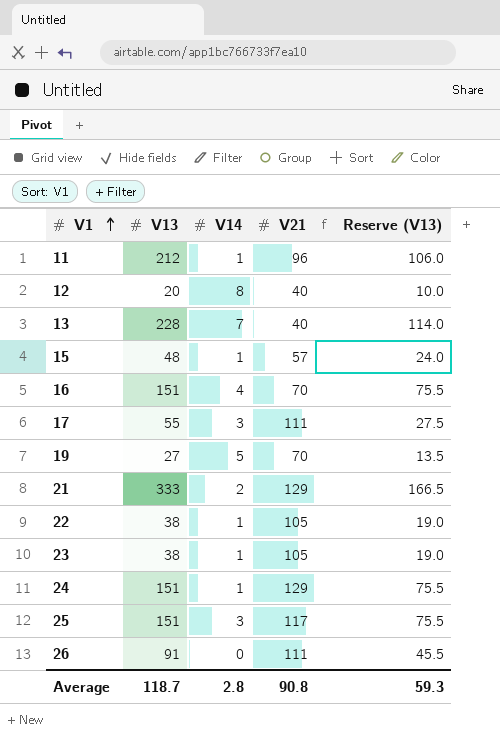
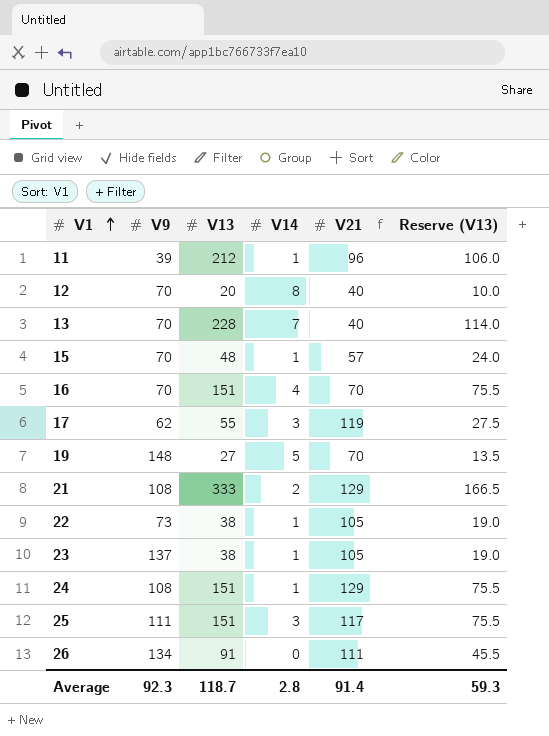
column V9 | position: none -> 2
17 | V21: 111 -> 119
Average | V21: 90.8 -> 91.4

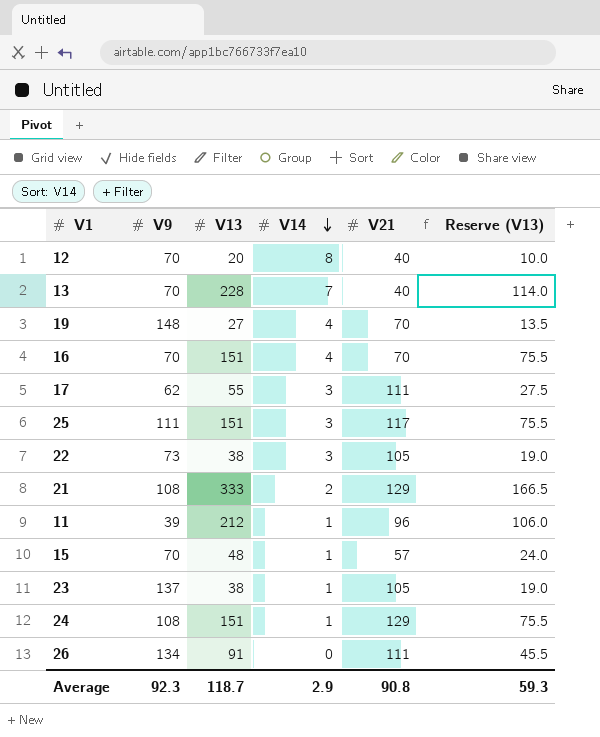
row order: V1 ascending -> V14 descending
19 | V14: 5 -> 4
17 | V21: 119 -> 111
22 | V14: 1 -> 3
Average | V14: 2.8 -> 2.9
Average | V21: 91.4 -> 90.8

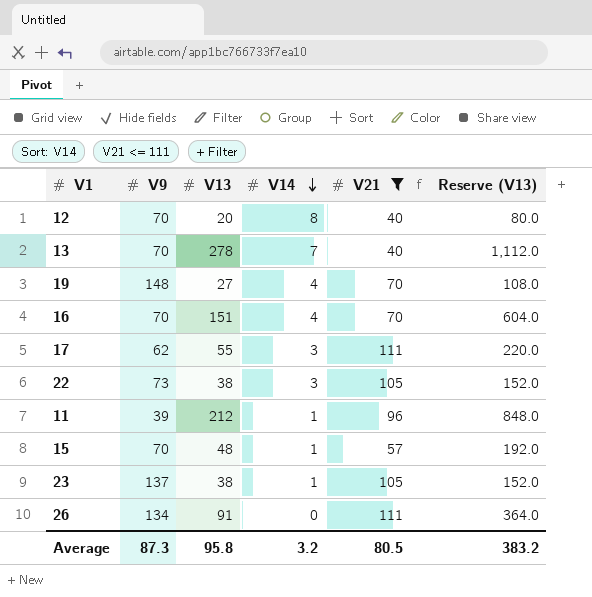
filter: none -> V21 <= 111
column Reserve (V13) | formula: [V13] * 0.5 -> [V13] * 4
13 | V13: 228 -> 278
Average | V9: 92.3 -> 87.3
Average | V13: 118.7 -> 95.8
Average | V14: 2.9 -> 3.2
Average | V21: 90.8 -> 80.5
Average | Reserve (V13): 59.3 -> 383.2

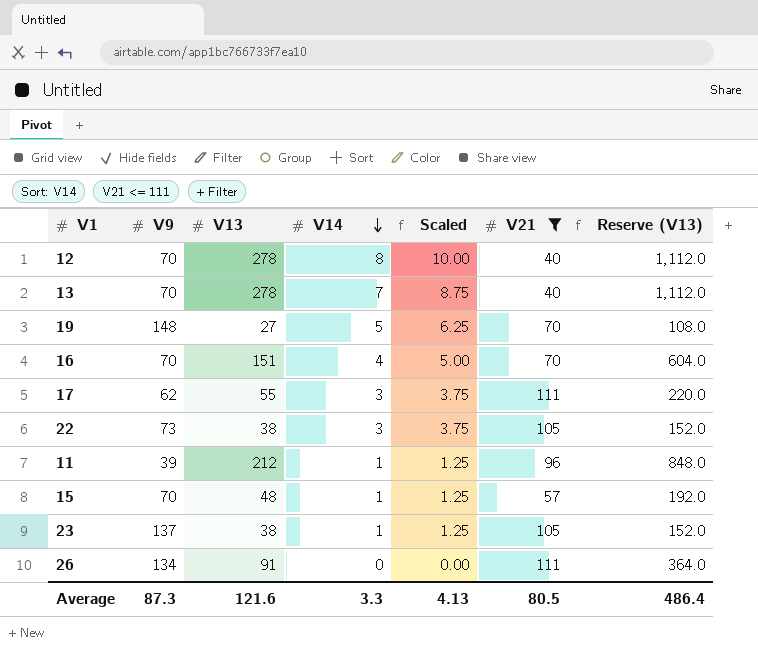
column Scaled | formula: none -> [V14] * 1.25
12 | V13: 20 -> 278
12 | Reserve (V13): 80.0 -> 1,112.0
19 | V14: 4 -> 5
Average | V13: 95.8 -> 121.6
Average | V14: 3.2 -> 3.3
Average | Reserve (V13): 383.2 -> 486.4

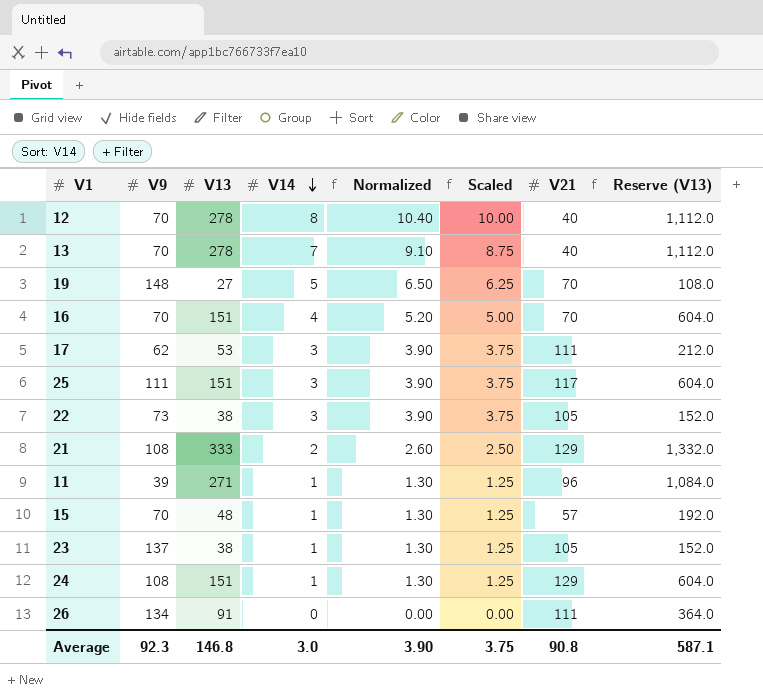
filter: V21 <= 111 -> none
column Normalized | formula: none -> [V14] * 1.3
17 | V13: 55 -> 53
17 | Reserve (V13): 220.0 -> 212.0
11 | V13: 212 -> 271
11 | Reserve (V13): 848.0 -> 1,084.0
Average | V9: 87.3 -> 92.3
Average | V13: 121.6 -> 146.8
Average | V14: 3.3 -> 3.0
Average | Scaled: 4.13 -> 3.75
Average | V21: 80.5 -> 90.8
Average | Reserve (V13): 486.4 -> 587.1

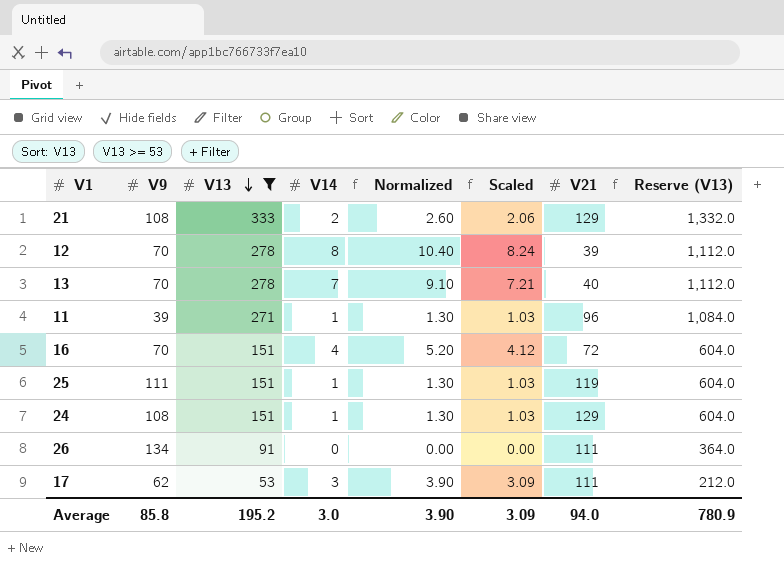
filter: none -> V13 >= 53
row order: V14 descending -> V13 descending
column Scaled | formula: [V14] * 1.25 -> [V14] * 1.03
12 | V21: 40 -> 39
16 | V21: 70 -> 72
25 | V14: 3 -> 1
25 | Normalized: 3.90 -> 1.30
25 | V21: 117 -> 119
Average | V9: 92.3 -> 85.8
Average | V13: 146.8 -> 195.2
Average | Scaled: 3.75 -> 3.09
Average | V21: 90.8 -> 94.0
Average | Reserve (V13): 587.1 -> 780.9

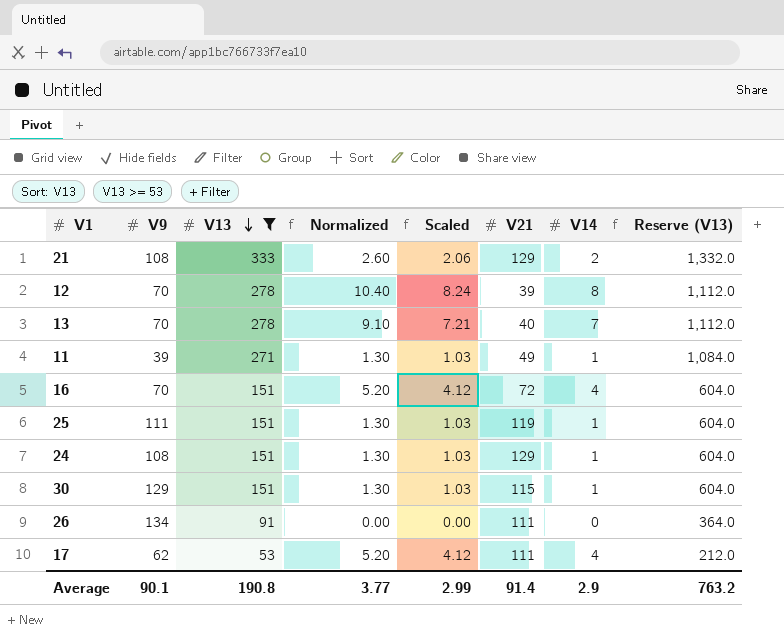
column V14 | position: 4 -> 7
11 | V21: 96 -> 49
row 30: none -> 129 | 151 | 1.30 | 1.03 | 115 | 1 | 604.0
17 | Normalized: 3.90 -> 5.20
17 | Scaled: 3.09 -> 4.12
17 | V14: 3 -> 4
Average | V9: 85.8 -> 90.1
Average | V13: 195.2 -> 190.8
Average | Normalized: 3.90 -> 3.77
Average | Scaled: 3.09 -> 2.99
Average | V21: 94.0 -> 91.4
Average | V14: 3.0 -> 2.9
Average | Reserve (V13): 780.9 -> 763.2

